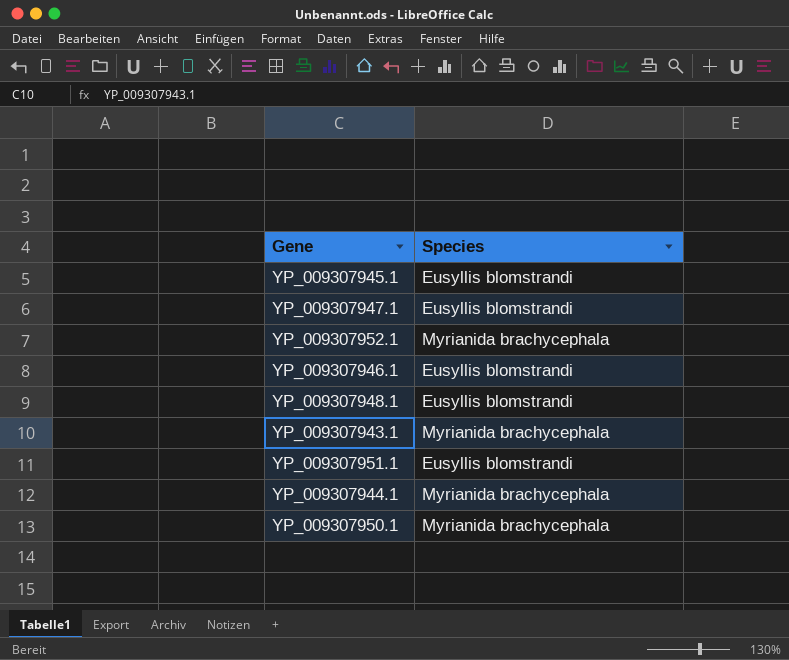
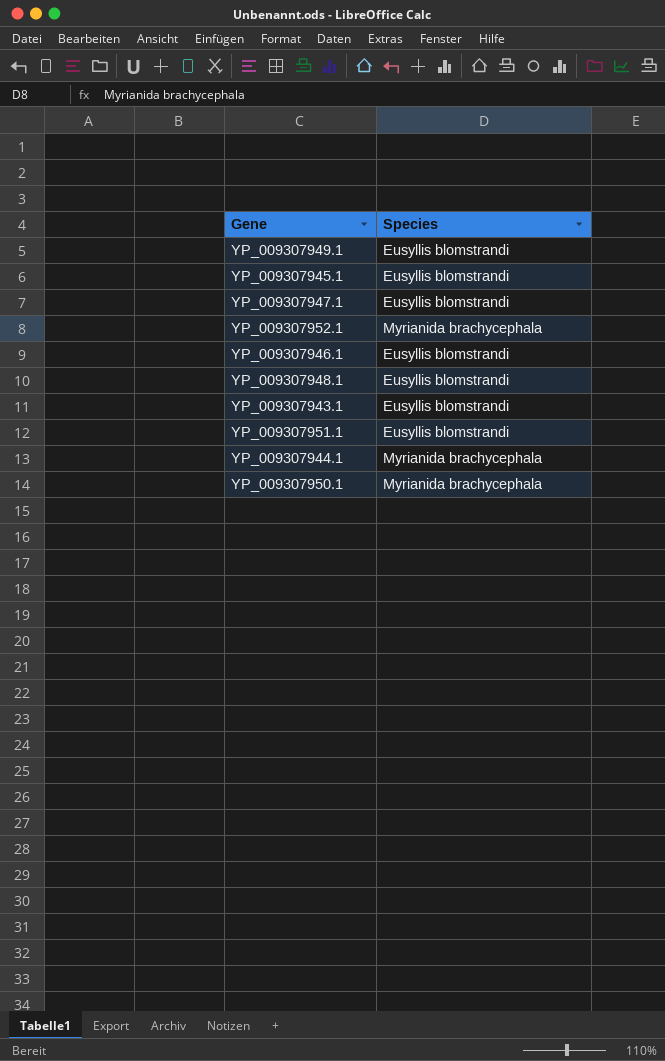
row YP_009307949.1: none -> Eusyllis blomstrandi
YP_009307943.1 | Species: Myrianida brachycephala -> Eusyllis blomstrandi

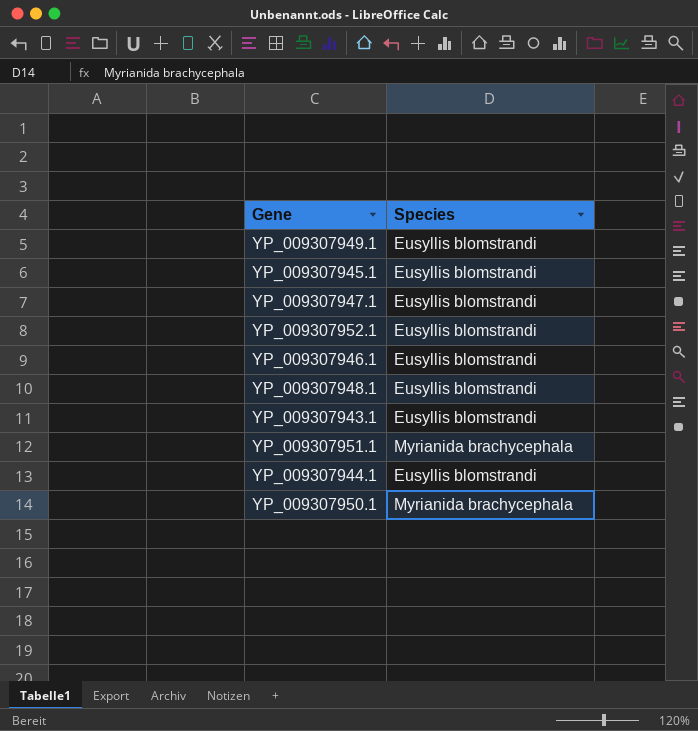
YP_009307952.1 | Species: Myrianida brachycephala -> Eusyllis blomstrandi
YP_009307951.1 | Species: Eusyllis blomstrandi -> Myrianida brachycephala
YP_009307944.1 | Species: Myrianida brachycephala -> Eusyllis blomstrandi

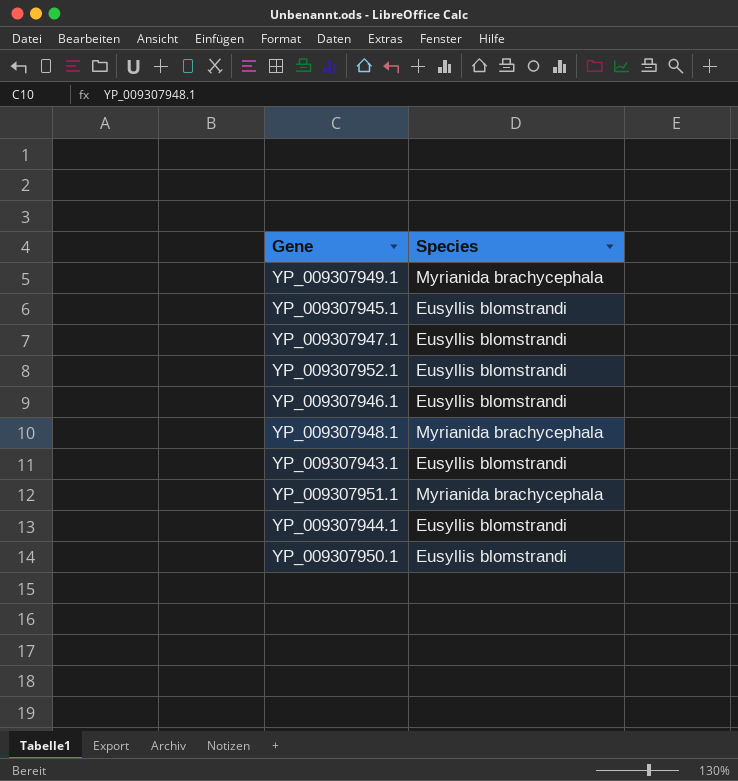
YP_009307949.1 | Species: Eusyllis blomstrandi -> Myrianida brachycephala
YP_009307948.1 | Species: Eusyllis blomstrandi -> Myrianida brachycephala
YP_009307950.1 | Species: Myrianida brachycephala -> Eusyllis blomstrandi

